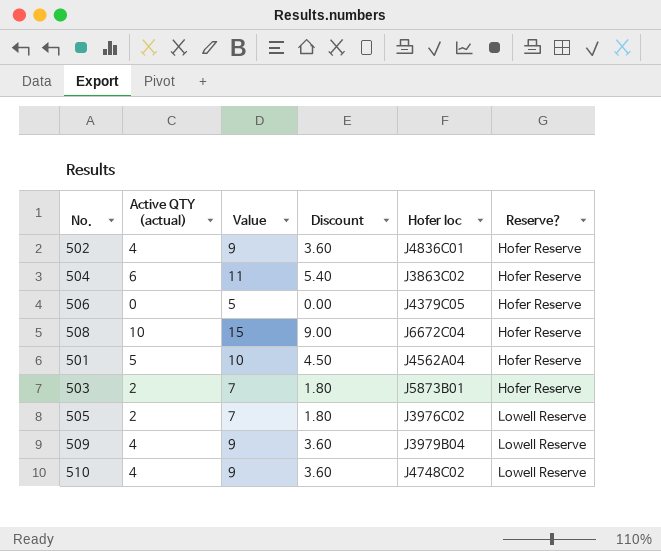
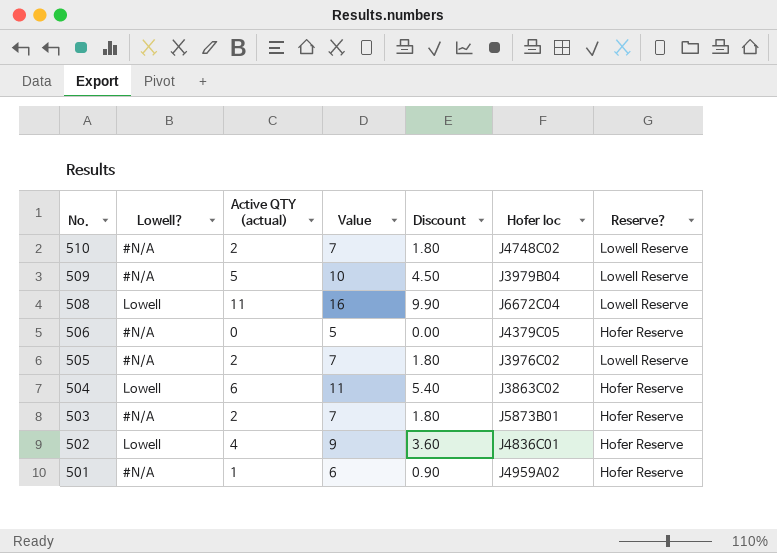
row order: Reserve? ascending -> No. descending
column Lowell? | position: none -> 2
510 | Active QTY (actual): 4 -> 2
510 | Value: 9 -> 7
510 | Discount: 3.60 -> 1.80
509 | Active QTY (actual): 4 -> 5
509 | Value: 9 -> 10
509 | Discount: 3.60 -> 4.50
508 | Active QTY (actual): 10 -> 11
508 | Value: 15 -> 16
508 | Discount: 9.00 -> 9.90
508 | Reserve?: Hofer Reserve -> Lowell Reserve
501 | Active QTY (actual): 5 -> 1
501 | Value: 10 -> 6
501 | Discount: 4.50 -> 0.90
501 | Hofer loc: J4562A04 -> J4959A02

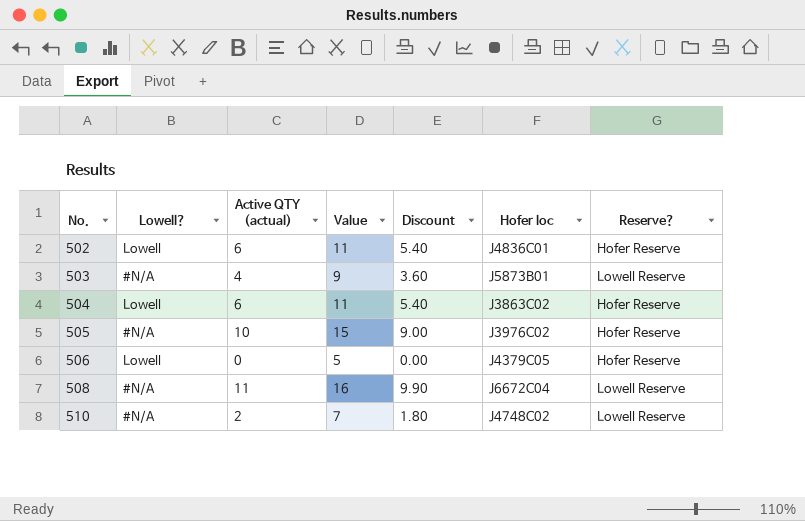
row order: No. descending -> No. ascending
row 509: #N/A | 5 | 10 | 4.50 | J3979B04 | Lowell Reserve -> none
row 501: #N/A | 1 | 6 | 0.90 | J4959A02 | Hofer Reserve -> none
502 | Active QTY (actual): 4 -> 6
502 | Value: 9 -> 11
502 | Discount: 3.60 -> 5.40
503 | Active QTY (actual): 2 -> 4
503 | Value: 7 -> 9
503 | Discount: 1.80 -> 3.60
503 | Reserve?: Hofer Reserve -> Lowell Reserve
505 | Active QTY (actual): 2 -> 10
505 | Value: 7 -> 15
505 | Discount: 1.80 -> 9.00
505 | Reserve?: Lowell Reserve -> Hofer Reserve
506 | Lowell?: #N/A -> Lowell
508 | Lowell?: Lowell -> #N/A

